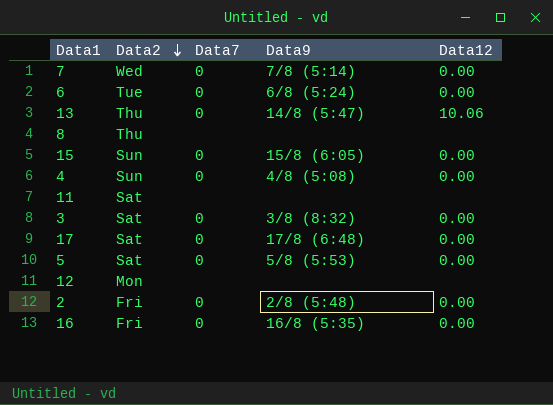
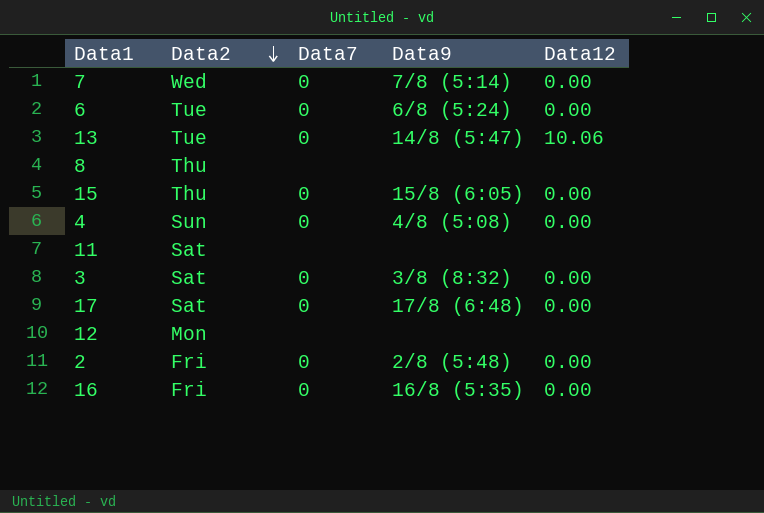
row 5: Sat | 0 | 5/8 (5:53) | 0.00 -> none
13 | Data2: Thu -> Tue
15 | Data2: Sun -> Thu

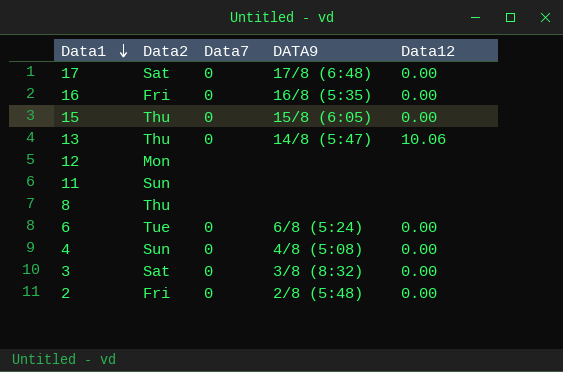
row order: Data2 descending -> Data1 descending
column name: Data9 -> DATA9
row 7: Wed | 0 | 7/8 (5:14) | 0.00 -> none
13 | Data2: Tue -> Thu
11 | Data2: Sat -> Sun

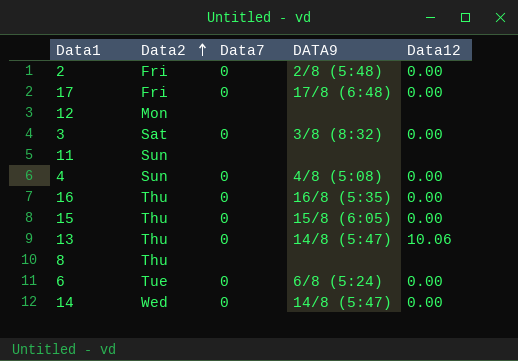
row order: Data1 descending -> Data2 ascending
17 | Data2: Sat -> Fri
16 | Data2: Fri -> Thu
row 14: none -> Wed | 0 | 14/8 (5:47) | 0.00

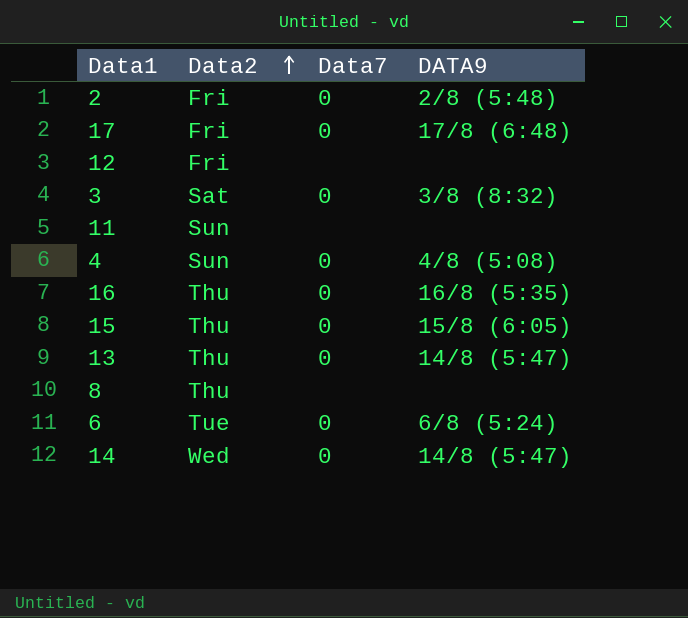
column Data12 | position: 5 -> none
12 | Data2: Mon -> Fri

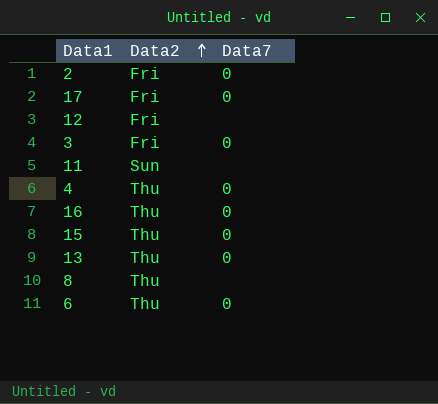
column DATA9 | position: 4 -> none
row 14: Wed | 0 | 14/8 (5:47) -> none
3 | Data2: Sat -> Fri
4 | Data2: Sun -> Thu
6 | Data2: Tue -> Thu

